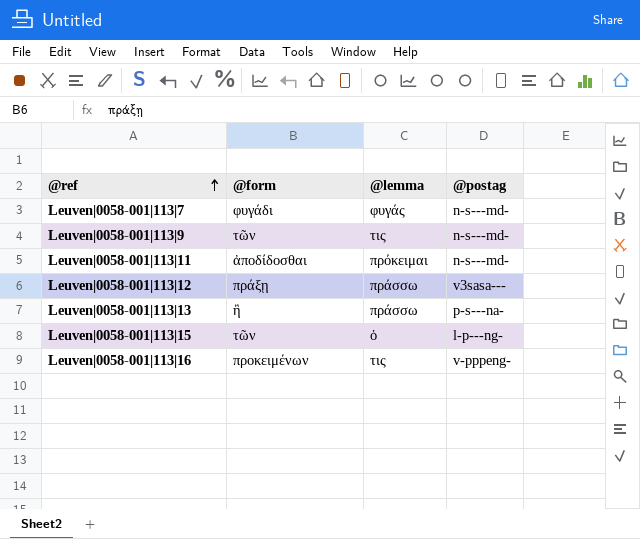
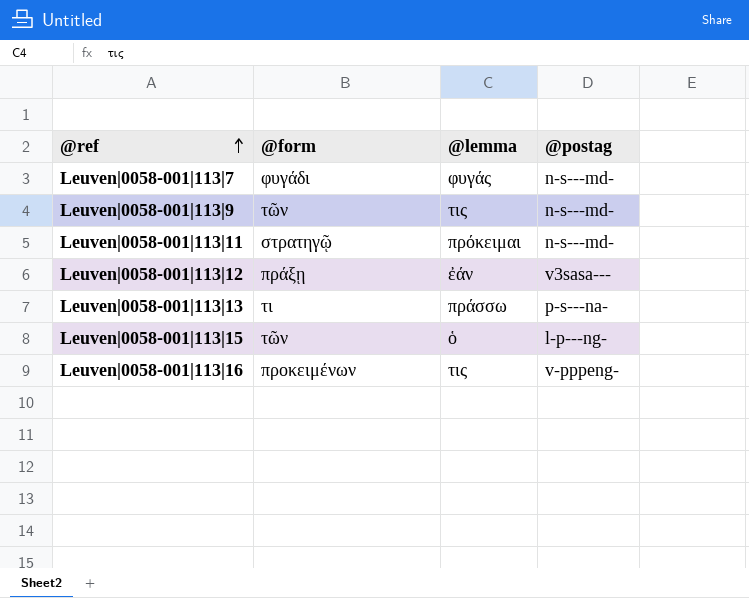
Leuven|0058-001|113|11 | @form: ἀποδίδοσθαι -> στρατηγῷ
Leuven|0058-001|113|12 | @lemma: πράσσω -> ἐάν
Leuven|0058-001|113|13 | @form: ἢ -> τι

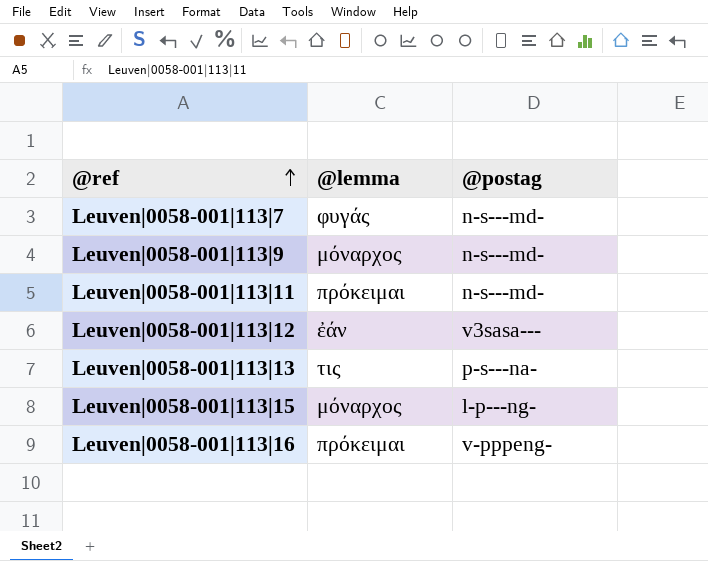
column @form | position: 2 -> none
Leuven|0058-001|113|9 | @lemma: τις -> μόναρχος
Leuven|0058-001|113|13 | @lemma: πράσσω -> τις
Leuven|0058-001|113|15 | @lemma: ὁ -> μόναρχος
Leuven|0058-001|113|16 | @lemma: τις -> πρόκειμαι

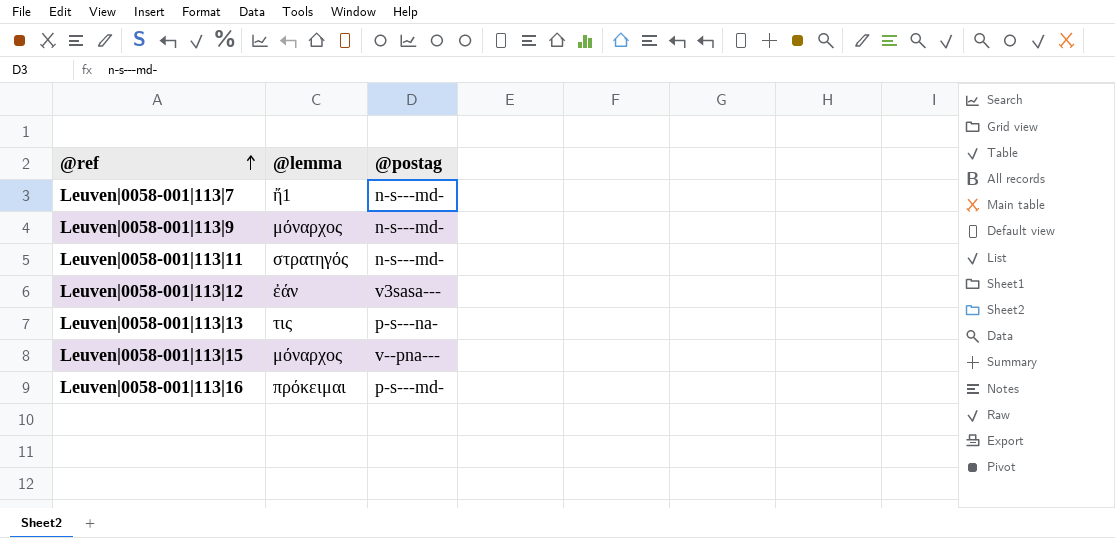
Leuven|0058-001|113|7 | @lemma: φυγάς -> ἤ1
Leuven|0058-001|113|11 | @lemma: πρόκειμαι -> στρατηγός
Leuven|0058-001|113|15 | @postag: l-p---ng- -> v--pna---
Leuven|0058-001|113|16 | @postag: v-pppeng- -> p-s---md-

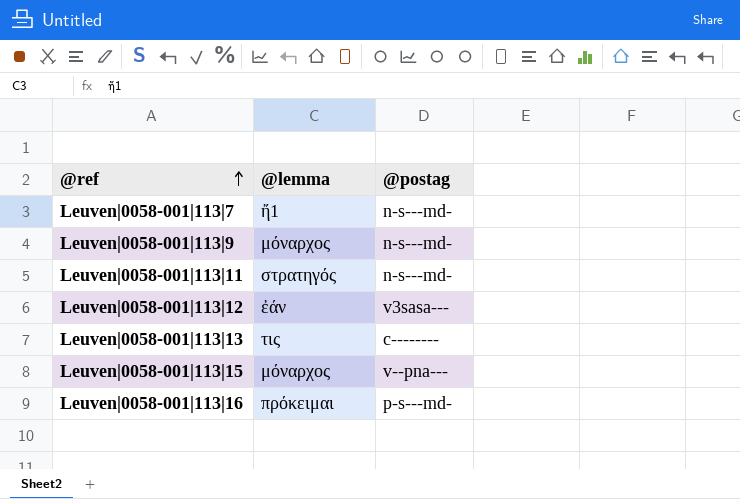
Leuven|0058-001|113|13 | @postag: p-s---na- -> c--------

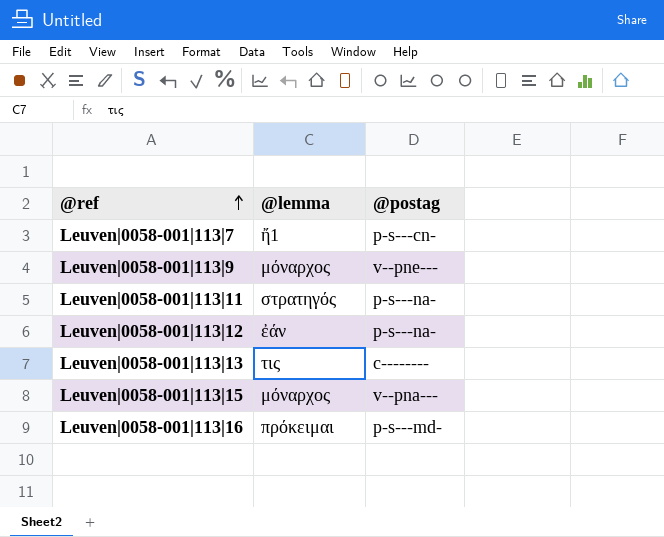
Leuven|0058-001|113|7 | @postag: n-s---md- -> p-s---cn-
Leuven|0058-001|113|9 | @postag: n-s---md- -> v--pne---
Leuven|0058-001|113|11 | @postag: n-s---md- -> p-s---na-
Leuven|0058-001|113|12 | @postag: v3sasa--- -> p-s---na-

